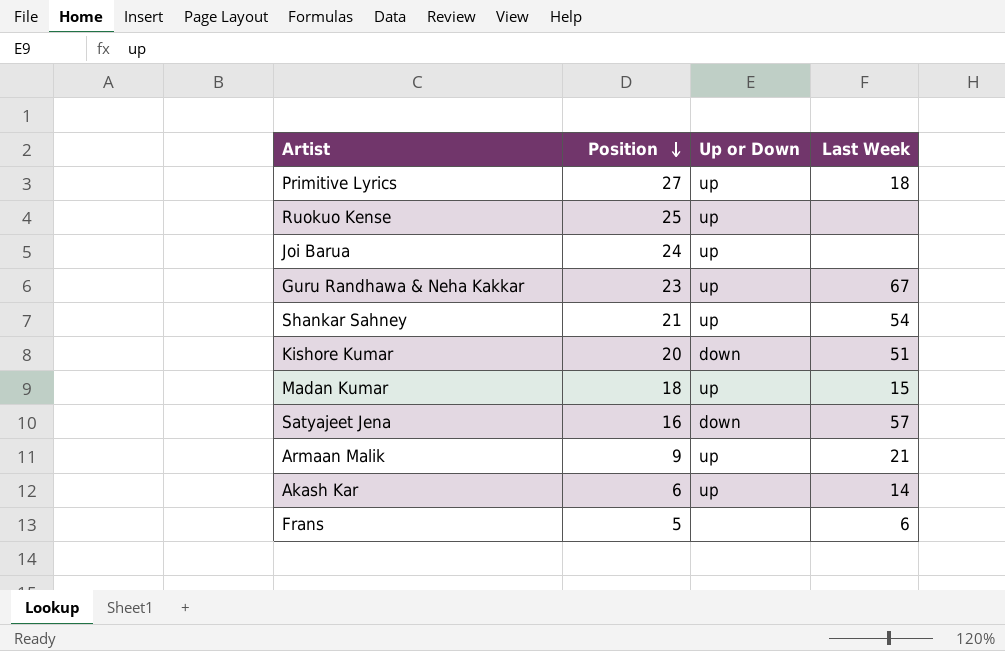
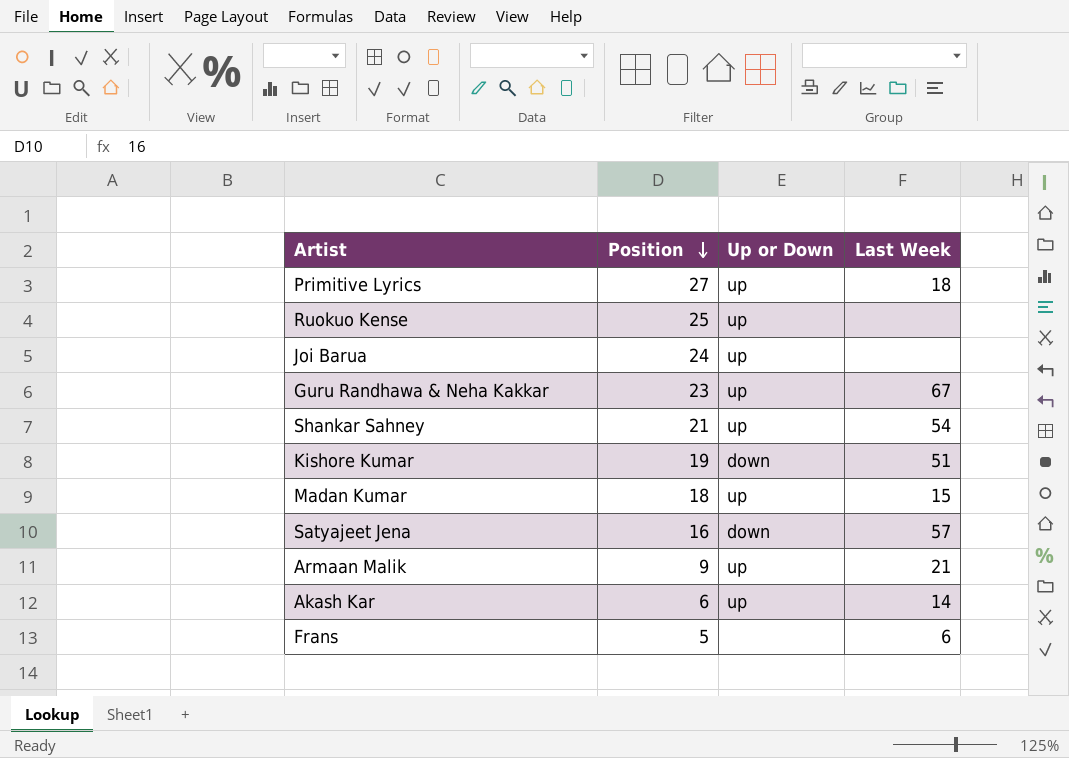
Kishore Kumar | Position: 20 -> 19

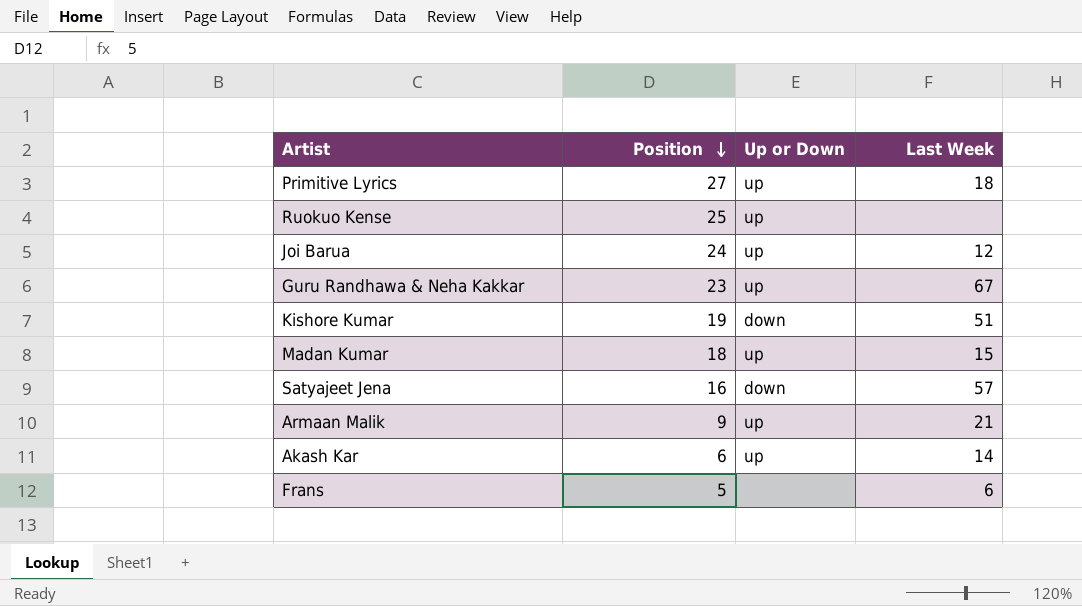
row Shankar Sahney: 21 | up | 54 -> none
Joi Barua | Last Week: none -> 12

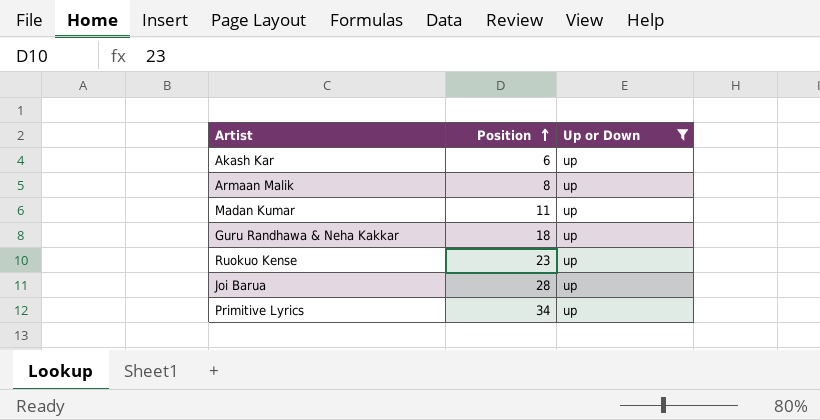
filter: none -> Up or Down = up
row order: Position descending -> Position ascending
column Last Week | position: 4 -> none
Armaan Malik | Position: 9 -> 8
Madan Kumar | Position: 18 -> 11
Guru Randhawa & Neha Kakkar | Position: 23 -> 18
Ruokuo Kense | Position: 25 -> 23
Joi Barua | Position: 24 -> 28
Primitive Lyrics | Position: 27 -> 34

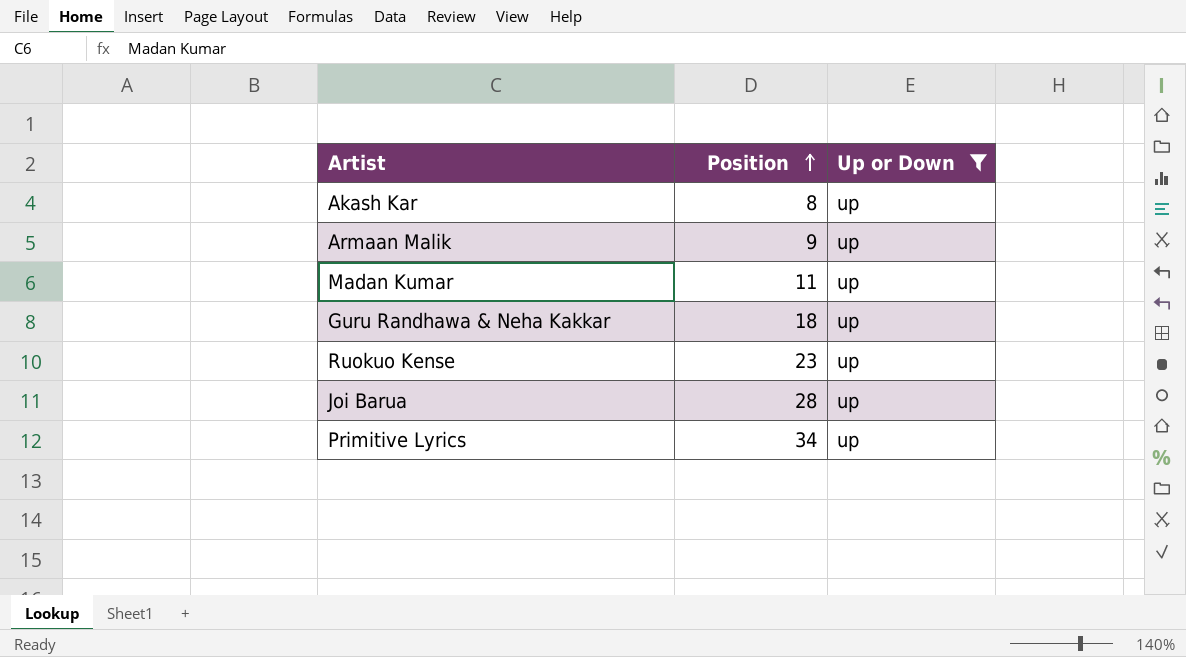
Akash Kar | Position: 6 -> 8
Armaan Malik | Position: 8 -> 9

